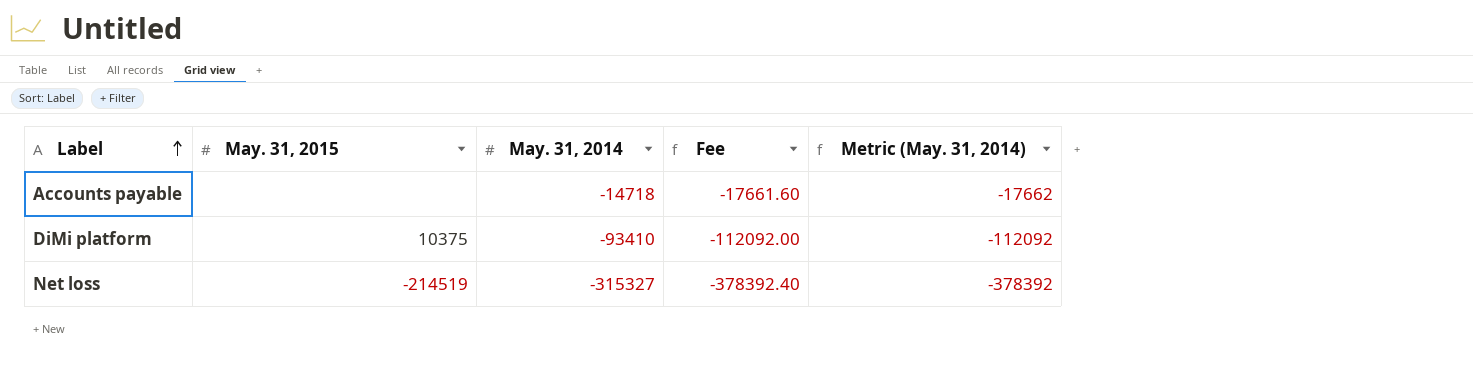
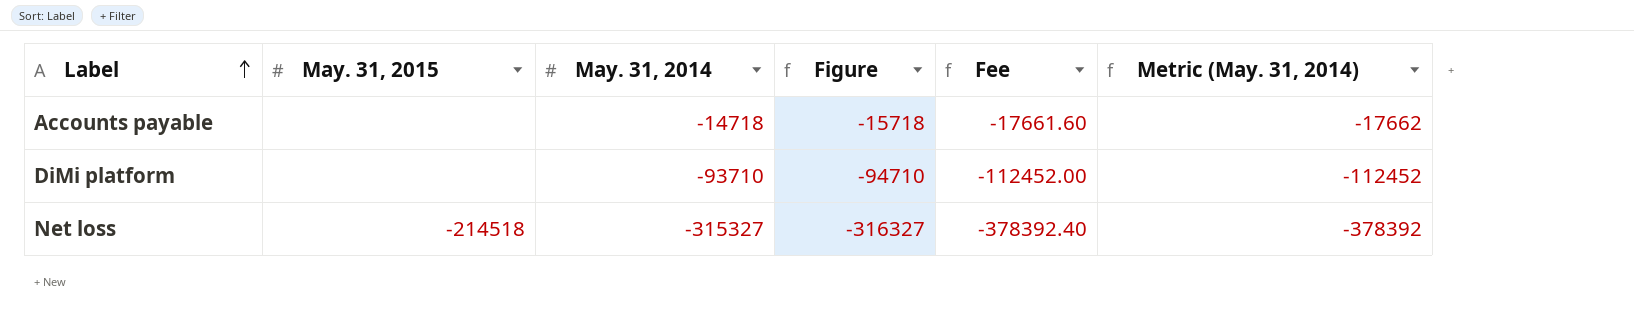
column Figure | formula: none -> [May. 31, 2014] - 1000
DiMi platform | May. 31, 2015: 10375 -> none
DiMi platform | May. 31, 2014: -93410 -> -93710
DiMi platform | Fee: -112092.00 -> -112452.00
DiMi platform | Metric (May. 31, 2014): -112092 -> -112452
Net loss | May. 31, 2015: -214519 -> -214518

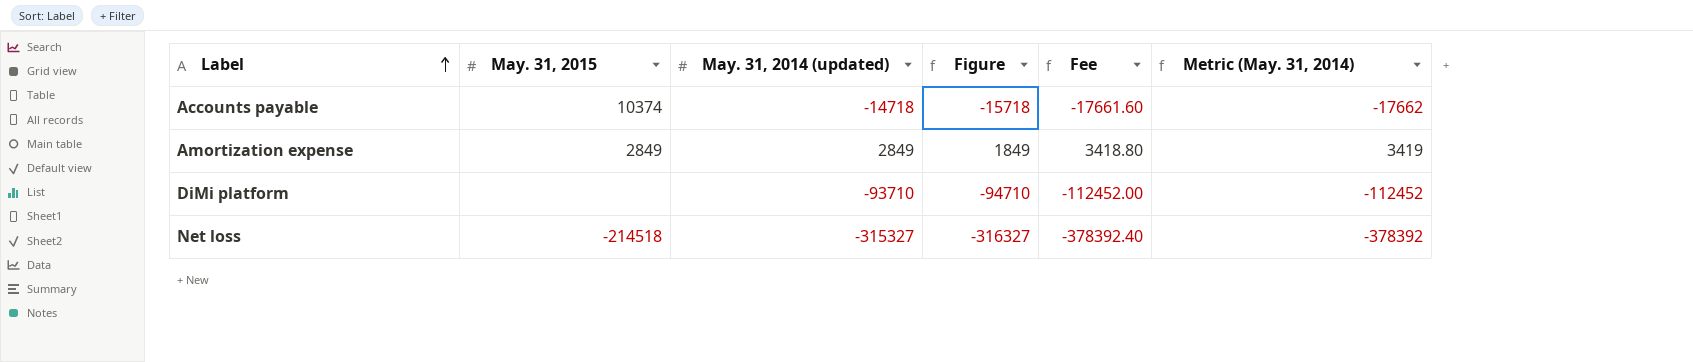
column name: May. 31, 2014 -> May. 31, 2014 (updated)
Accounts payable | May. 31, 2015: none -> 10374
row Amortization expense: none -> 2849 | 2849 | 1849 | 3418.80 | 3419

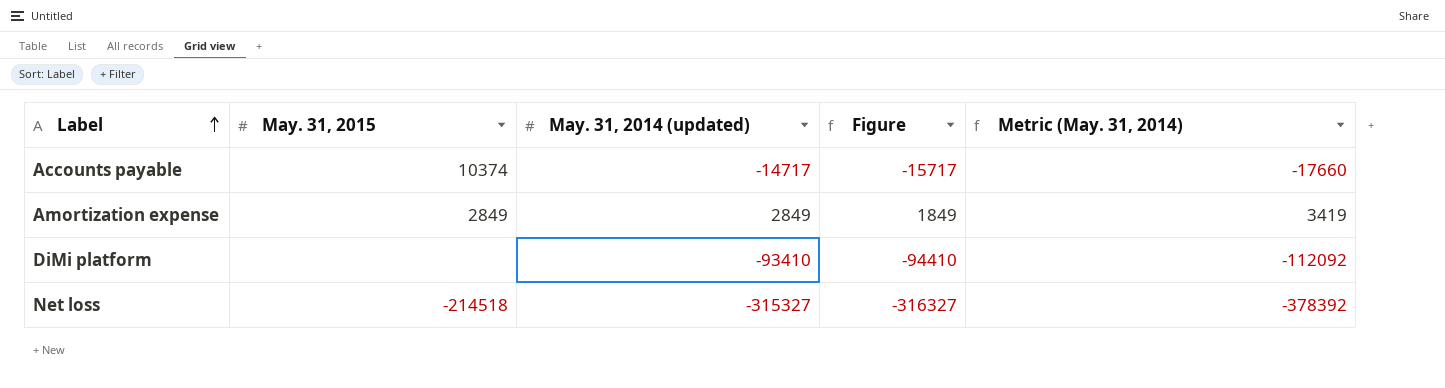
column Fee | formula: [May. 31, 2014 (updated)] * 1.2 -> none
Accounts payable | May. 31, 2014 (updated): -14718 -> -14717
Accounts payable | Figure: -15718 -> -15717
Accounts payable | Metric (May. 31, 2014): -17662 -> -17660
DiMi platform | May. 31, 2014 (updated): -93710 -> -93410
DiMi platform | Figure: -94710 -> -94410
DiMi platform | Metric (May. 31, 2014): -112452 -> -112092

